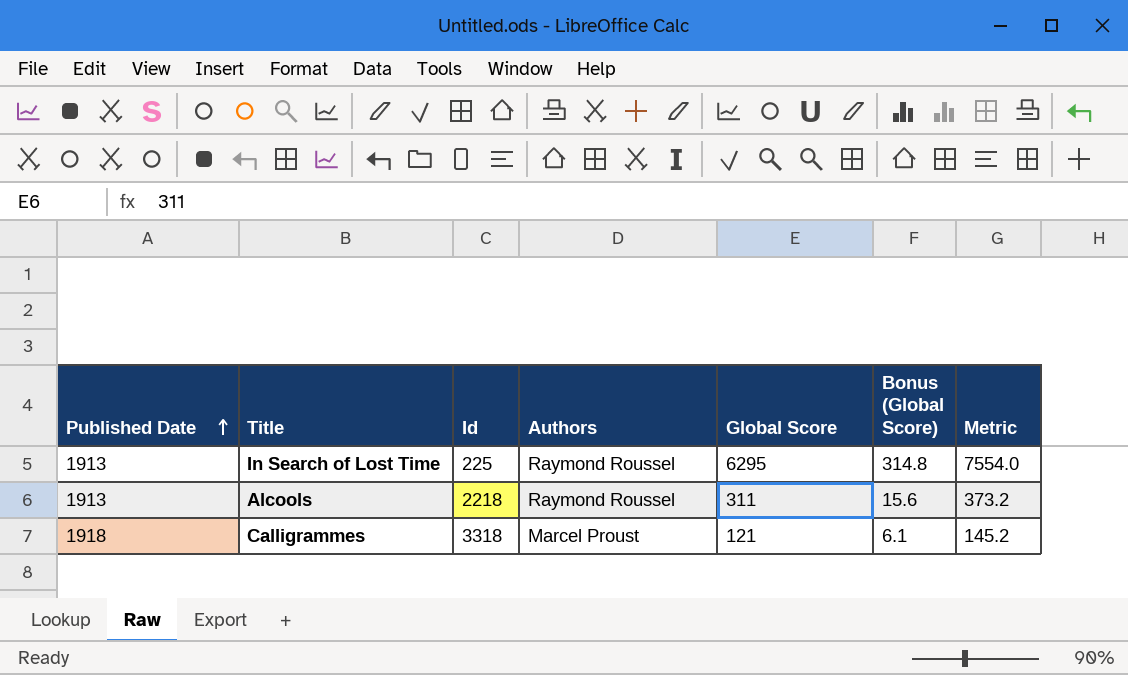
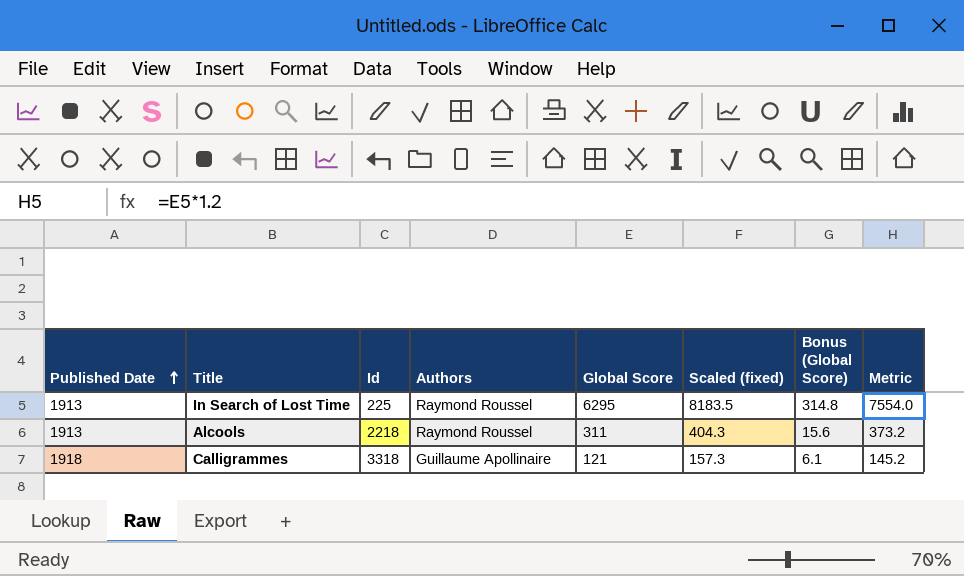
column Scaled (fixed) | formula: none -> [Global Score] * 1.3
Calligrammes | Authors: Marcel Proust -> Guillaume Apollinaire

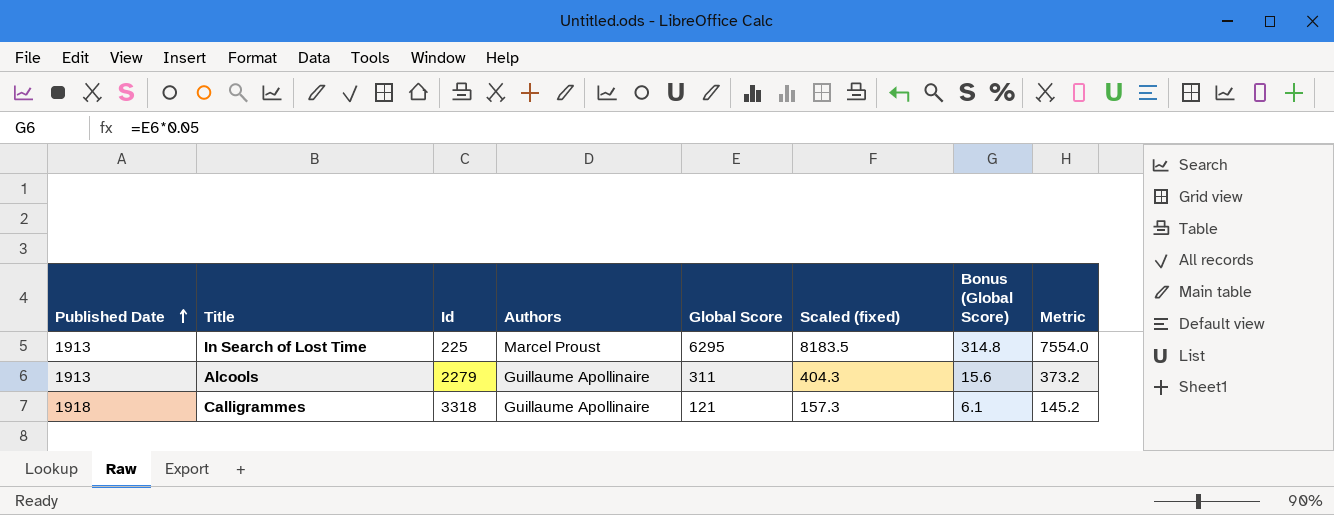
In Search of Lost Time | Authors: Raymond Roussel -> Marcel Proust
Alcools | Id: 2218 -> 2279
Alcools | Authors: Raymond Roussel -> Guillaume Apollinaire

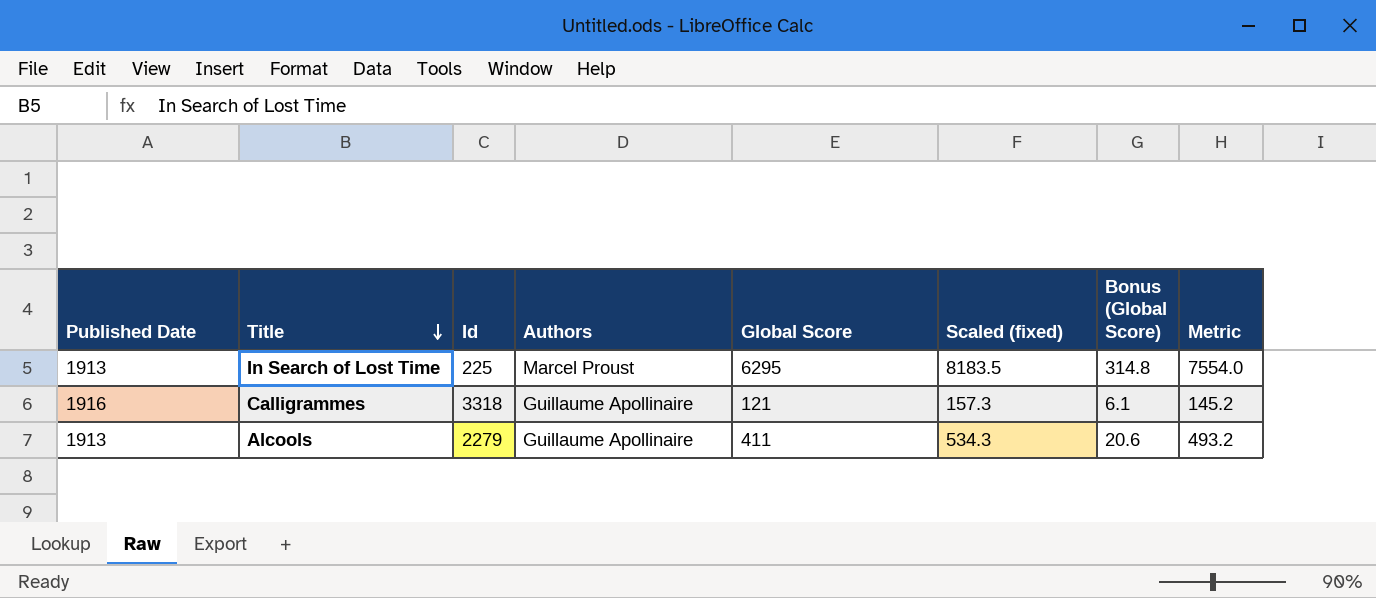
row order: Published Date ascending -> Title descending
Calligrammes | Published Date: 1918 -> 1916
Alcools | Global Score: 311 -> 411
Alcools | Scaled (fixed): 404.3 -> 534.3
Alcools | Bonus (Global Score): 15.6 -> 20.6
Alcools | Metric: 373.2 -> 493.2

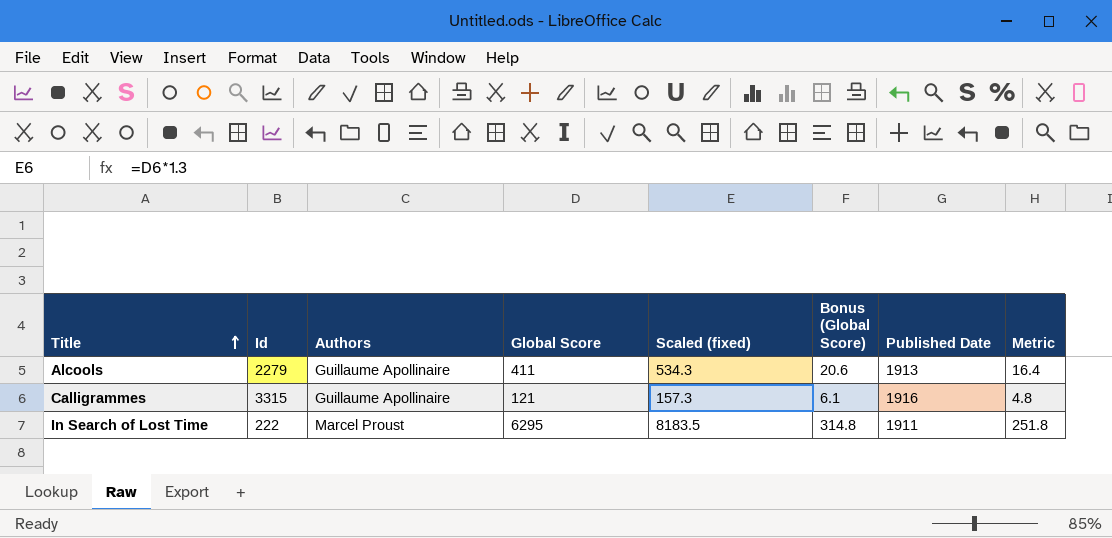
row order: Title descending -> Title ascending
column Published Date | position: 1 -> 7
column Metric | formula: [Global Score] * 1.2 -> [Global Score] * 0.04
Calligrammes | Id: 3318 -> 3315
In Search of Lost Time | Id: 225 -> 222
In Search of Lost Time | Published Date: 1913 -> 1911

